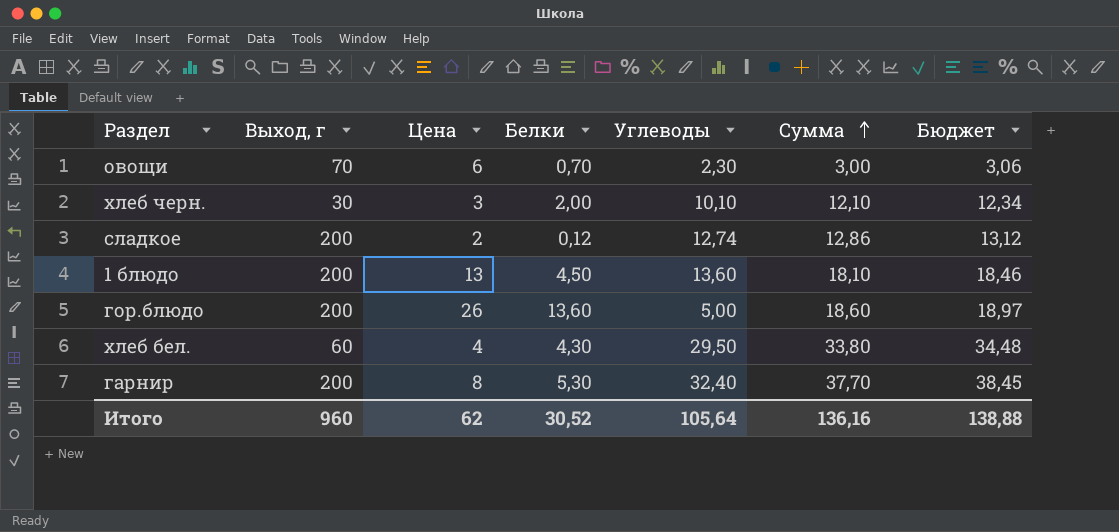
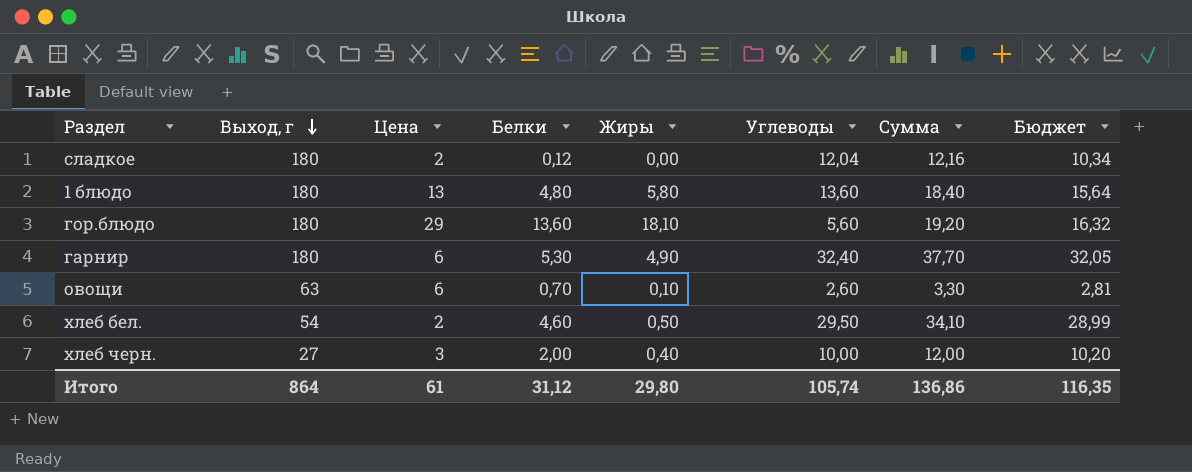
row order: Сумма ascending -> Выход, г descending
column Жиры | position: none -> 5
column Бюджет | formula: [Сумма] * 1,02 -> [Сумма] * 0,85
сладкое | Выход, г: 200 -> 180
сладкое | Углеводы: 12,74 -> 12,04
сладкое | Сумма: 12,86 -> 12,16
1 блюдо | Выход, г: 200 -> 180
1 блюдо | Белки: 4,50 -> 4,80
1 блюдо | Сумма: 18,10 -> 18,40
гор.блюдо | Выход, г: 200 -> 180
гор.блюдо | Цена: 26 -> 29
гор.блюдо | Углеводы: 5,00 -> 5,60
гор.блюдо | Сумма: 18,60 -> 19,20
гарнир | Выход, г: 200 -> 180
гарнир | Цена: 8 -> 6
овощи | Выход, г: 70 -> 63
овощи | Углеводы: 2,30 -> 2,60
овощи | Сумма: 3,00 -> 3,30
хлеб бел. | Выход, г: 60 -> 54
хлеб бел. | Цена: 4 -> 2
хлеб бел. | Белки: 4,30 -> 4,60
хлеб бел. | Сумма: 33,80 -> 34,10
хлеб черн. | Выход, г: 30 -> 27
хлеб черн. | Углеводы: 10,10 -> 10,00
хлеб черн. | Сумма: 12,10 -> 12,00
Итого | Выход, г: 960 -> 864
Итого | Цена: 62 -> 61
Итого | Белки: 30,52 -> 31,12
Итого | Углеводы: 105,64 -> 105,74
Итого | Сумма: 136,16 -> 136,86
Итого | Бюджет: 138,88 -> 116,35

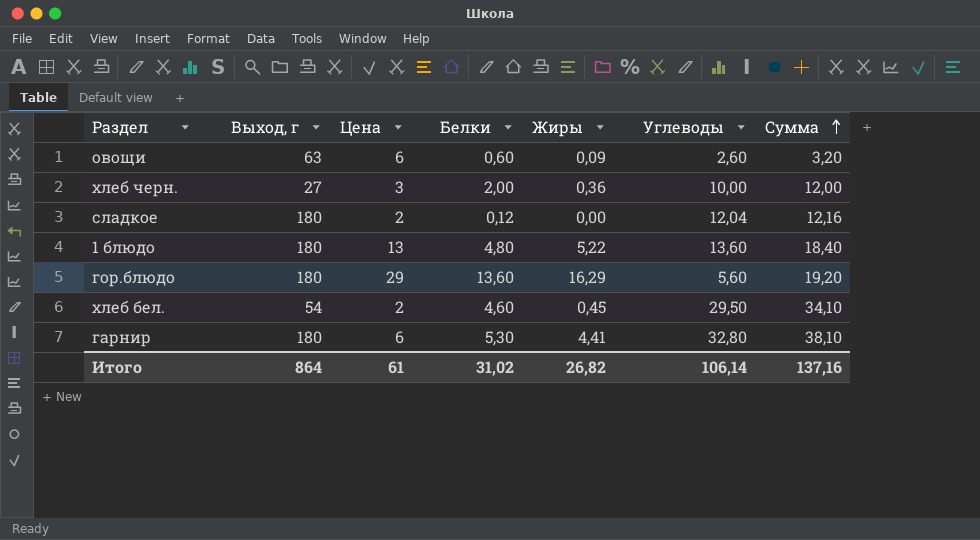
row order: Выход, г descending -> Сумма ascending
column Бюджет | formula: [Сумма] * 0,85 -> none
овощи | Белки: 0,70 -> 0,60
овощи | Жиры: 0,10 -> 0,09
овощи | Сумма: 3,30 -> 3,20
хлеб черн. | Жиры: 0,40 -> 0,36
1 блюдо | Жиры: 5,80 -> 5,22
гор.блюдо | Жиры: 18,10 -> 16,29
хлеб бел. | Жиры: 0,50 -> 0,45
гарнир | Жиры: 4,90 -> 4,41
гарнир | Углеводы: 32,40 -> 32,80
гарнир | Сумма: 37,70 -> 38,10
Итого | Белки: 31,12 -> 31,02
Итого | Жиры: 29,80 -> 26,82
Итого | Углеводы: 105,74 -> 106,14
Итого | Сумма: 136,86 -> 137,16

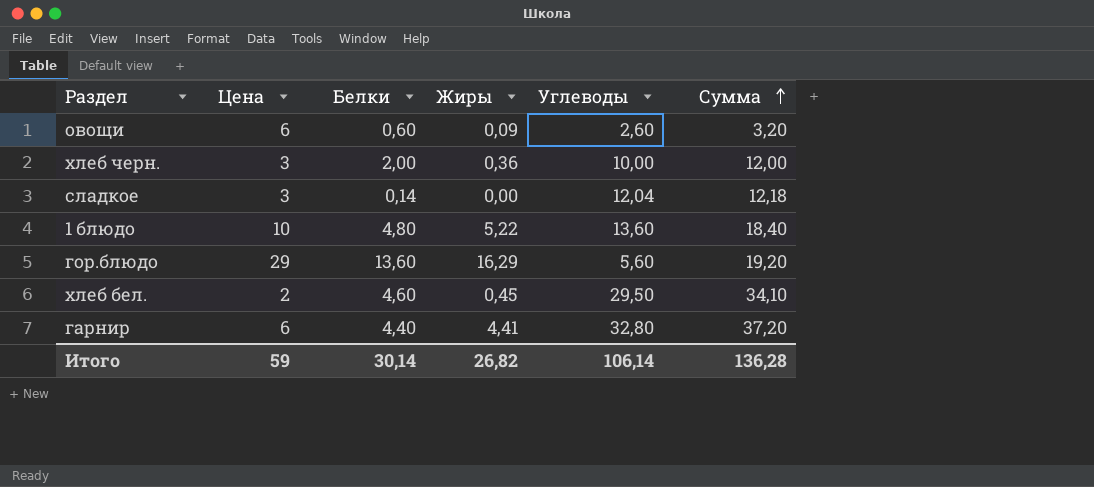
column Выход, г | position: 2 -> none
сладкое | Цена: 2 -> 3
сладкое | Белки: 0,12 -> 0,14
сладкое | Сумма: 12,16 -> 12,18
1 блюдо | Цена: 13 -> 10
гарнир | Белки: 5,30 -> 4,40
гарнир | Сумма: 38,10 -> 37,20
Итого | Цена: 61 -> 59
Итого | Белки: 31,02 -> 30,14
Итого | Сумма: 137,16 -> 136,28

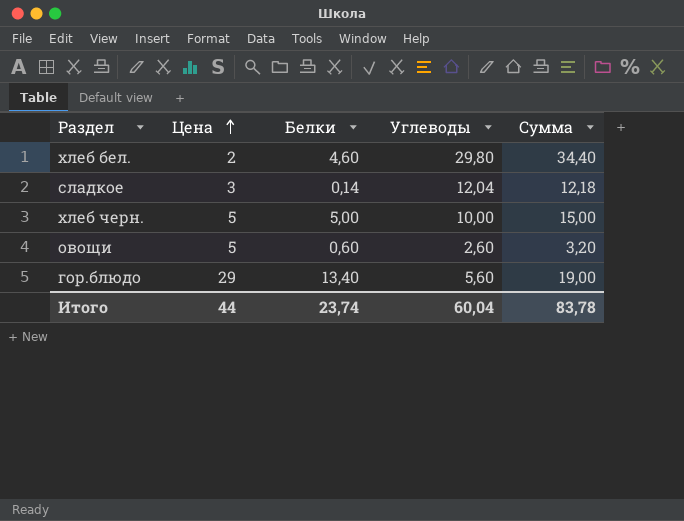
row order: Сумма ascending -> Цена ascending
column Жиры | position: 4 -> none
row 1 блюдо: 10 | 4,80 | 5,22 | 13,60 | 18,40 -> none
row гарнир: 6 | 4,40 | 4,41 | 32,80 | 37,20 -> none
хлеб бел. | Углеводы: 29,50 -> 29,80
хлеб бел. | Сумма: 34,10 -> 34,40
хлеб черн. | Цена: 3 -> 5
хлеб черн. | Белки: 2,00 -> 5,00
хлеб черн. | Сумма: 12,00 -> 15,00
овощи | Цена: 6 -> 5
гор.блюдо | Белки: 13,60 -> 13,40
гор.блюдо | Сумма: 19,20 -> 19,00
Итого | Цена: 59 -> 44
Итого | Белки: 30,14 -> 23,74
Итого | Углеводы: 106,14 -> 60,04
Итого | Сумма: 136,28 -> 83,78

